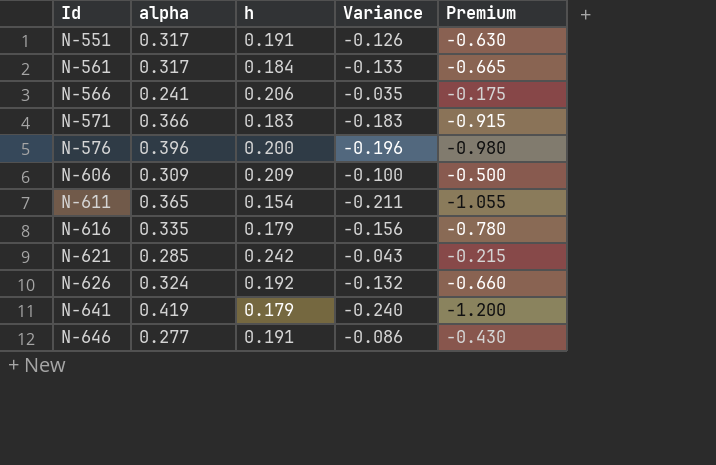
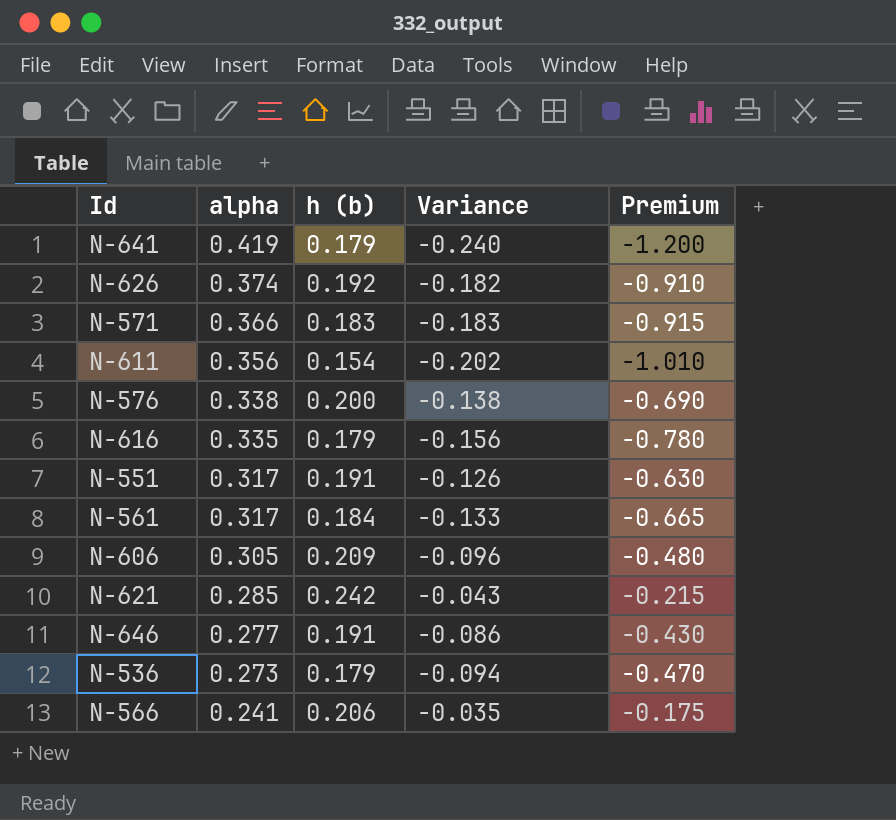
row order: Id ascending -> alpha descending
column name: h -> h (b)
N-626 | alpha: 0.324 -> 0.374
N-626 | Variance: -0.132 -> -0.182
N-626 | Premium: -0.660 -> -0.910
N-611 | alpha: 0.365 -> 0.356
N-611 | Variance: -0.211 -> -0.202
N-611 | Premium: -1.055 -> -1.010
N-576 | alpha: 0.396 -> 0.338
N-576 | Variance: -0.196 -> -0.138
N-576 | Premium: -0.980 -> -0.690
N-606 | alpha: 0.309 -> 0.305
N-606 | Variance: -0.100 -> -0.096
N-606 | Premium: -0.500 -> -0.480
row N-536: none -> 0.273 | 0.179 | -0.094 | -0.470

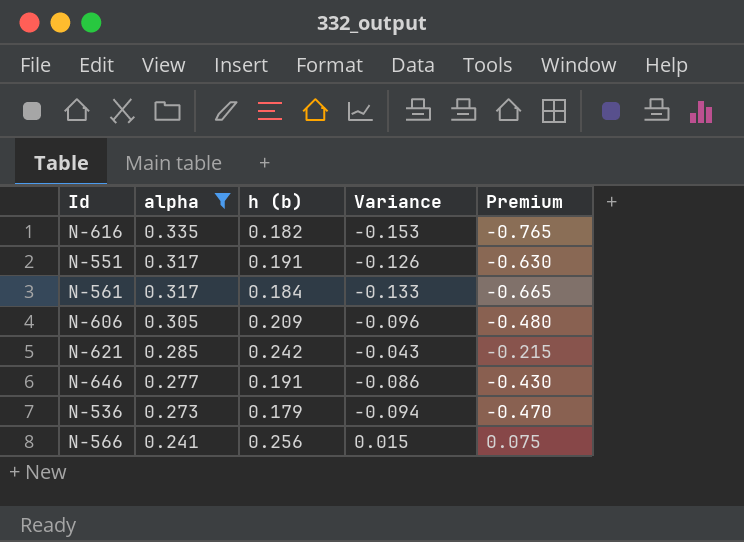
filter: none -> alpha <= 0.335
N-616 | h (b): 0.179 -> 0.182
N-616 | Variance: -0.156 -> -0.153
N-616 | Premium: -0.780 -> -0.765
N-566 | h (b): 0.206 -> 0.256
N-566 | Variance: -0.035 -> 0.015
N-566 | Premium: -0.175 -> 0.075

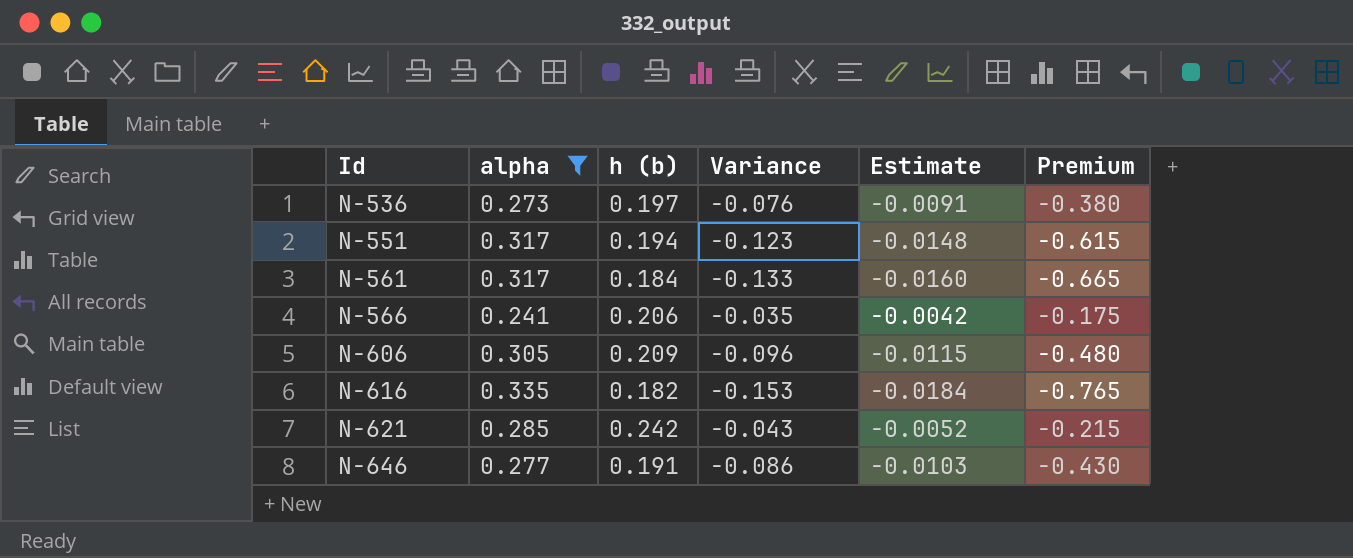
row order: alpha descending -> Id ascending
column Estimate | formula: none -> [Variance] * 0.12
N-536 | h (b): 0.179 -> 0.197
N-536 | Variance: -0.094 -> -0.076
N-536 | Premium: -0.470 -> -0.380
N-551 | h (b): 0.191 -> 0.194
N-551 | Variance: -0.126 -> -0.123
N-551 | Premium: -0.630 -> -0.615
N-566 | h (b): 0.256 -> 0.206
N-566 | Variance: 0.015 -> -0.035
N-566 | Premium: 0.075 -> -0.175

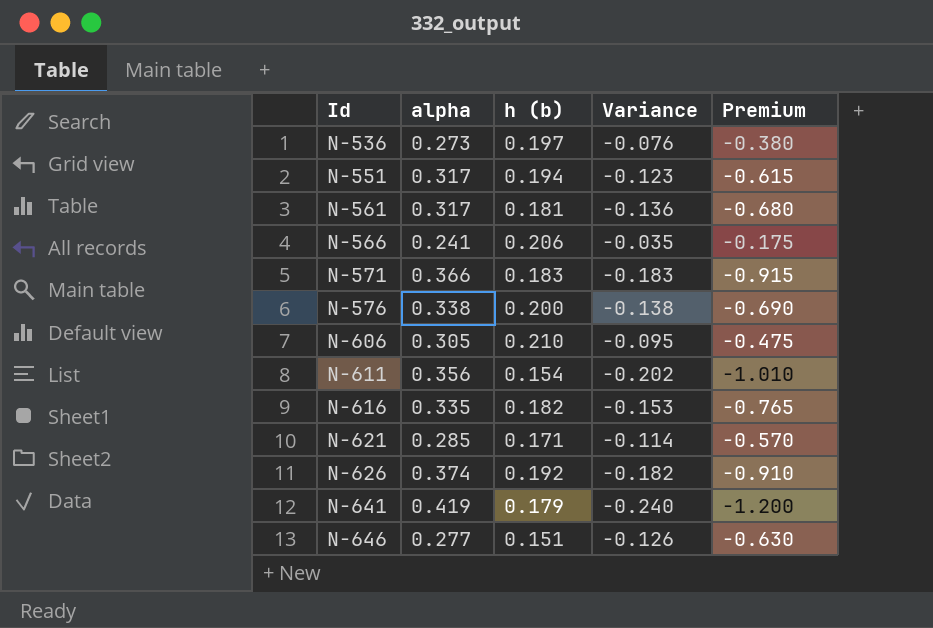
filter: alpha <= 0.335 -> none
column Estimate | formula: [Variance] * 0.12 -> none
N-561 | h (b): 0.184 -> 0.181
N-561 | Variance: -0.133 -> -0.136
N-561 | Premium: -0.665 -> -0.680
N-606 | h (b): 0.209 -> 0.210
N-606 | Variance: -0.096 -> -0.095
N-606 | Premium: -0.480 -> -0.475
N-621 | h (b): 0.242 -> 0.171
N-621 | Variance: -0.043 -> -0.114
N-621 | Premium: -0.215 -> -0.570
N-646 | h (b): 0.191 -> 0.151
N-646 | Variance: -0.086 -> -0.126
N-646 | Premium: -0.430 -> -0.630

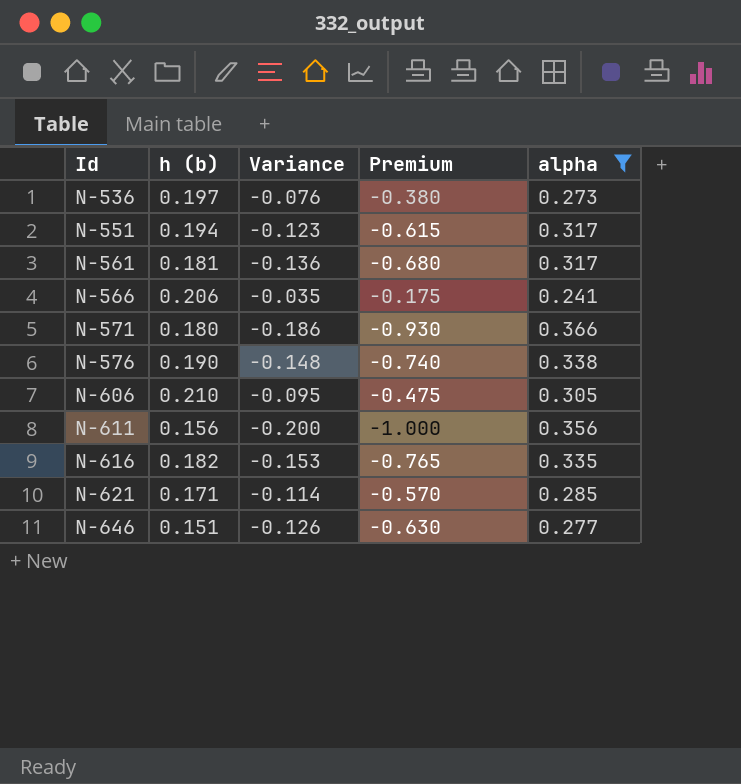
filter: none -> alpha <= 0.366
column alpha | position: 2 -> 5
N-571 | h (b): 0.183 -> 0.180
N-571 | Variance: -0.183 -> -0.186
N-571 | Premium: -0.915 -> -0.930
N-576 | h (b): 0.200 -> 0.190
N-576 | Variance: -0.138 -> -0.148
N-576 | Premium: -0.690 -> -0.740
N-611 | h (b): 0.154 -> 0.156
N-611 | Variance: -0.202 -> -0.200
N-611 | Premium: -1.010 -> -1.000

